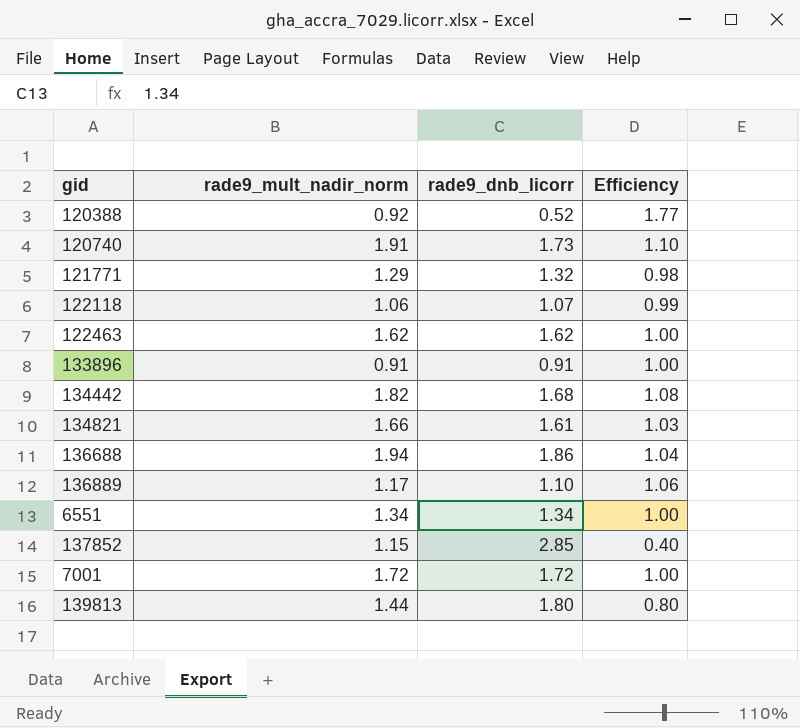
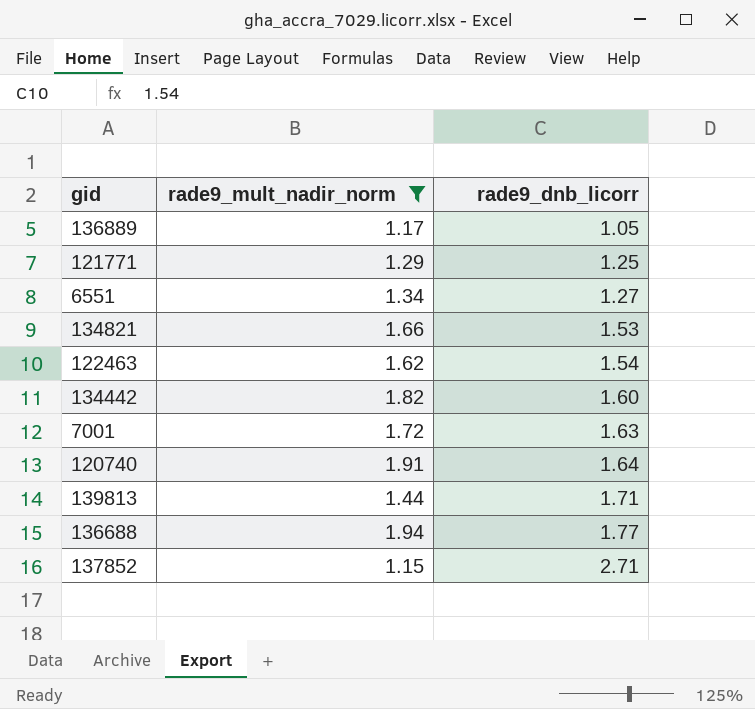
filter: none -> rade9_mult_nadir_norm >= 1.15
row order: none -> rade9_dnb_licorr ascending
column Efficiency | formula: [rade9_mult_nadir_norm] / [rade9_dnb_licorr] -> none
136889 | rade9_dnb_licorr: 1.10 -> 1.05
121771 | rade9_dnb_licorr: 1.32 -> 1.25
6551 | rade9_dnb_licorr: 1.34 -> 1.27
134821 | rade9_dnb_licorr: 1.61 -> 1.53
122463 | rade9_dnb_licorr: 1.62 -> 1.54
134442 | rade9_dnb_licorr: 1.68 -> 1.60
7001 | rade9_dnb_licorr: 1.72 -> 1.63
120740 | rade9_dnb_licorr: 1.73 -> 1.64
139813 | rade9_dnb_licorr: 1.80 -> 1.71
136688 | rade9_dnb_licorr: 1.86 -> 1.77
137852 | rade9_dnb_licorr: 2.85 -> 2.71

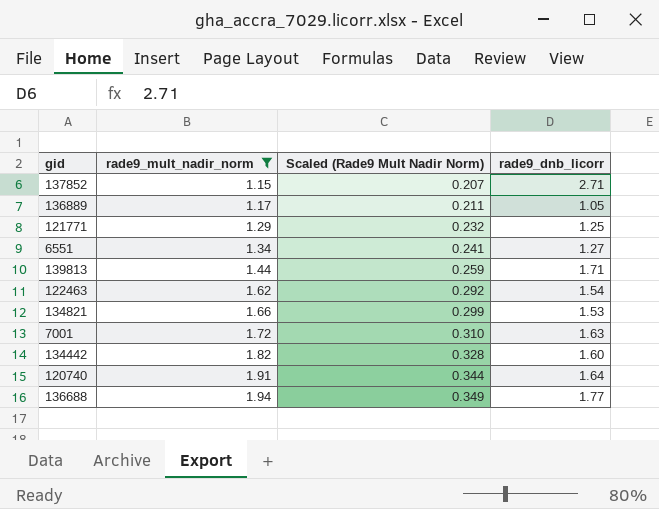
row order: rade9_dnb_licorr ascending -> rade9_mult_nadir_norm ascending
column Scaled (Rade9 Mult Nadir Norm) | formula: none -> [rade9_mult_nadir_norm] * 0.18

